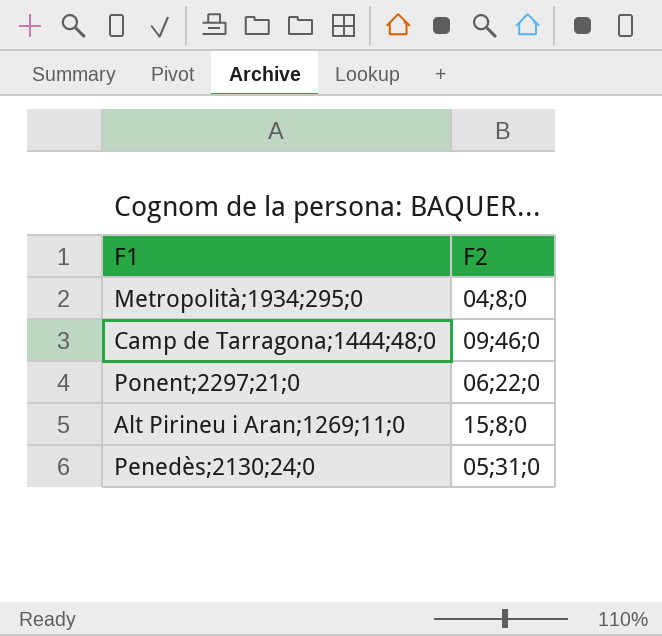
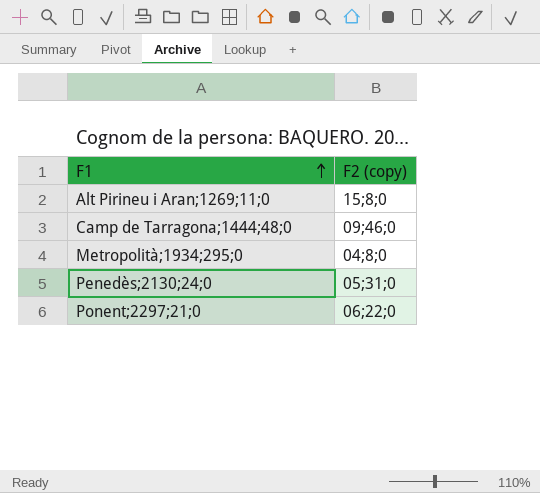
row order: none -> F1 ascending
column name: F2 -> F2 (copy)

